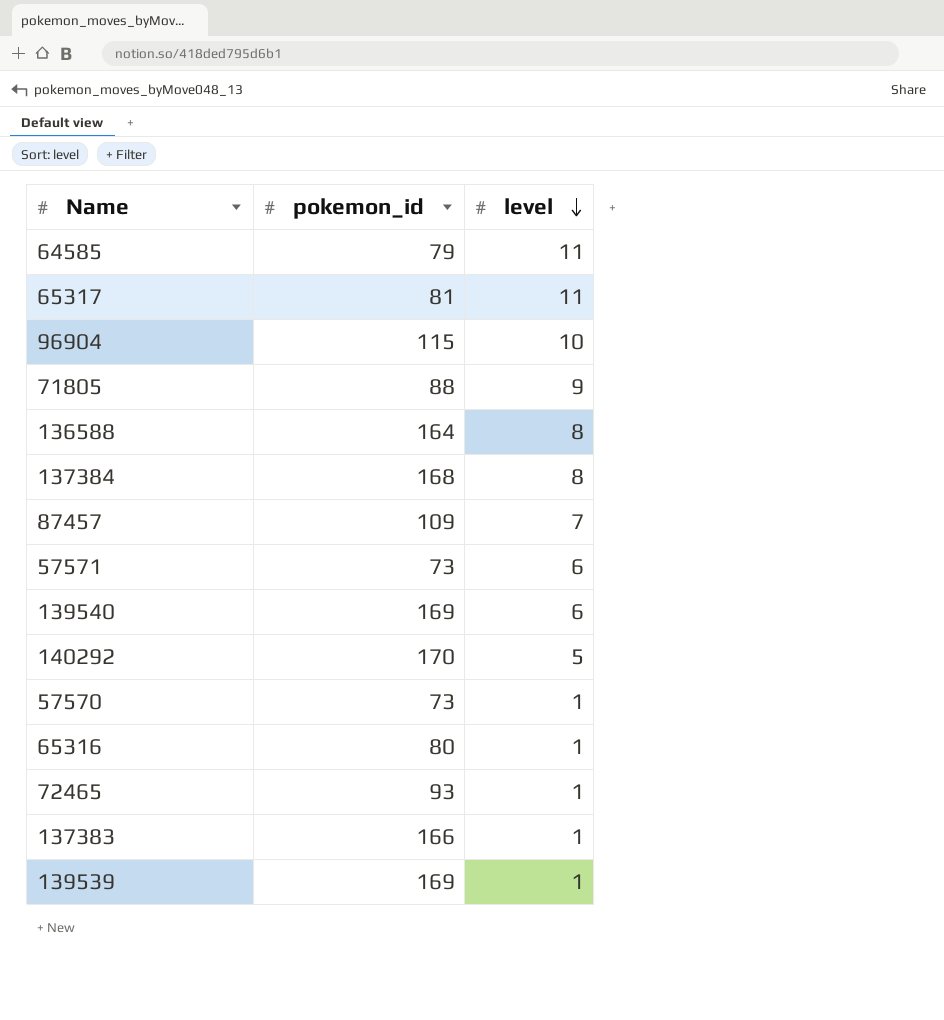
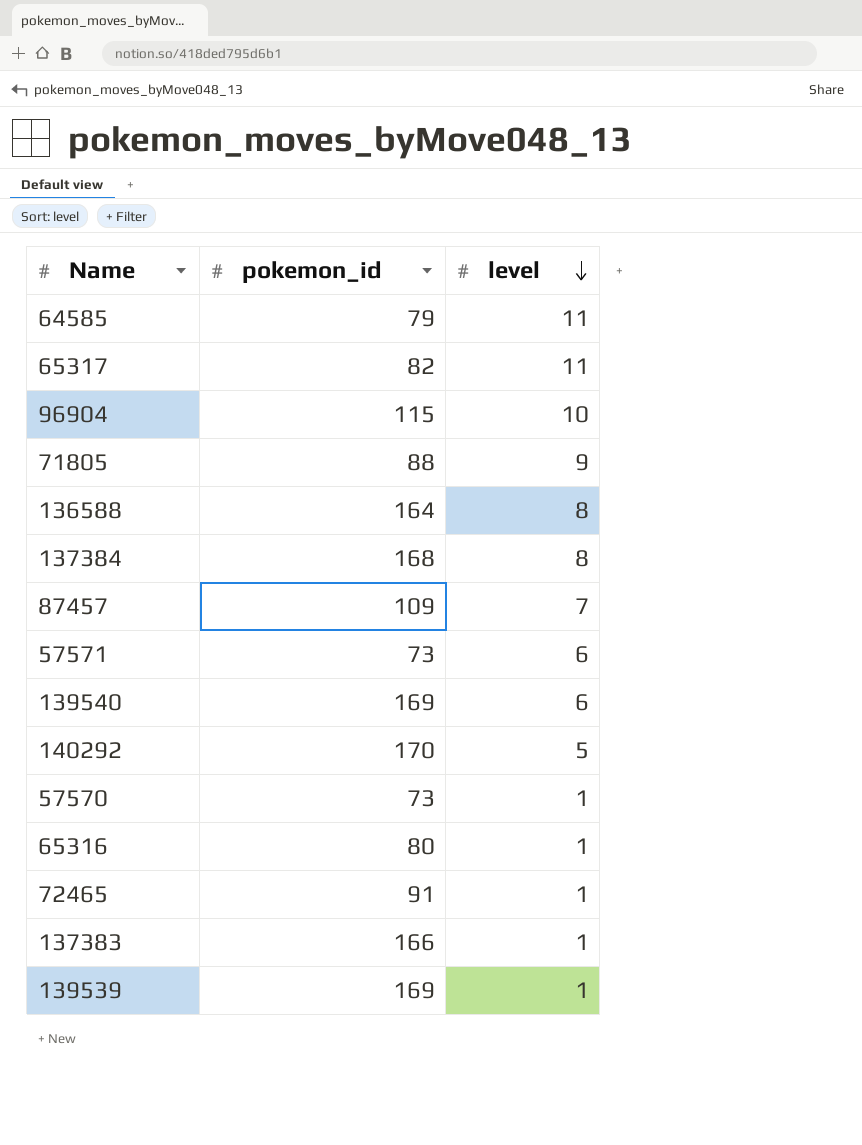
65317 | pokemon_id: 81 -> 82
72465 | pokemon_id: 93 -> 91

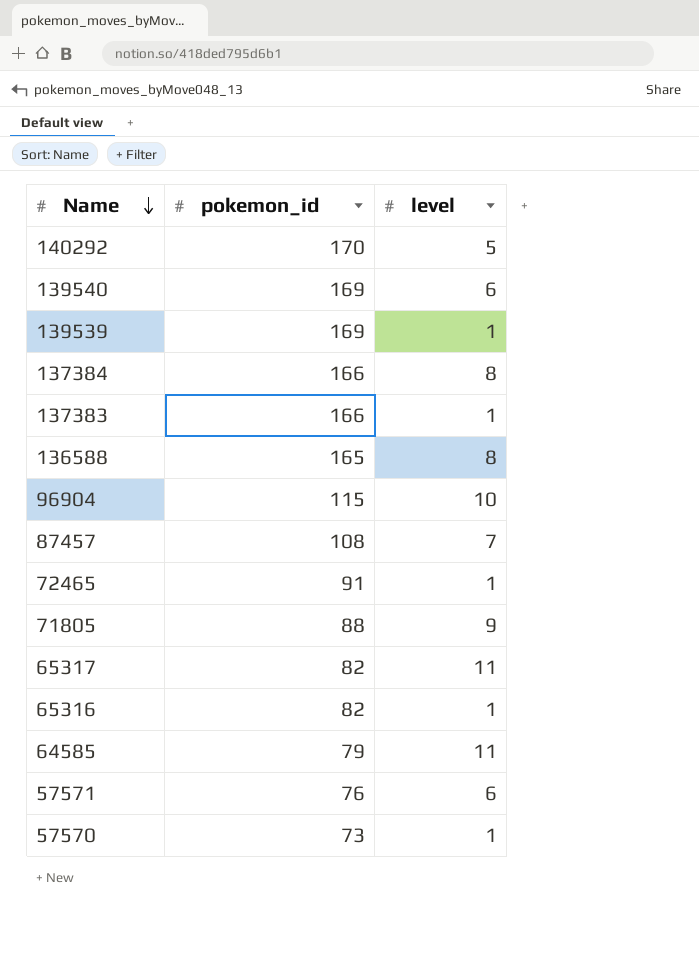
row order: level descending -> Name descending
137384 | pokemon_id: 168 -> 166
136588 | pokemon_id: 164 -> 165
87457 | pokemon_id: 109 -> 108
65316 | pokemon_id: 80 -> 82
57571 | pokemon_id: 73 -> 76

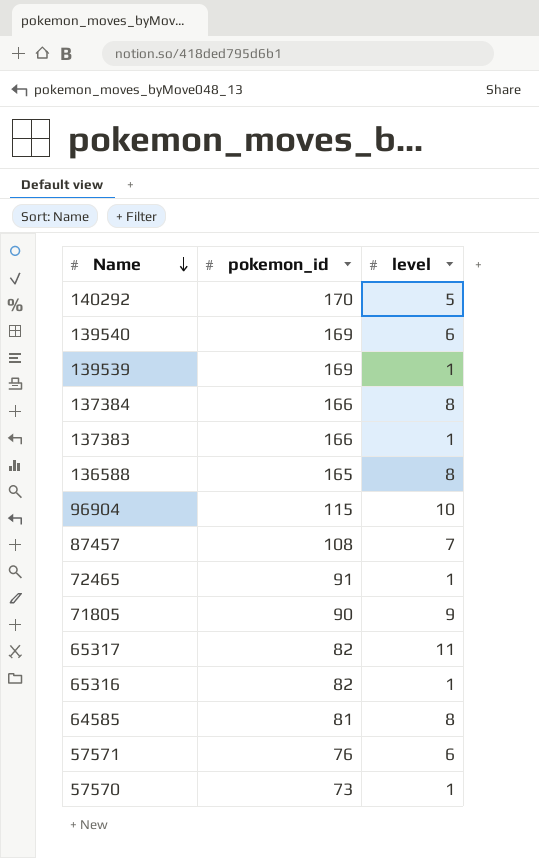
71805 | pokemon_id: 88 -> 90
64585 | pokemon_id: 79 -> 81
64585 | level: 11 -> 8

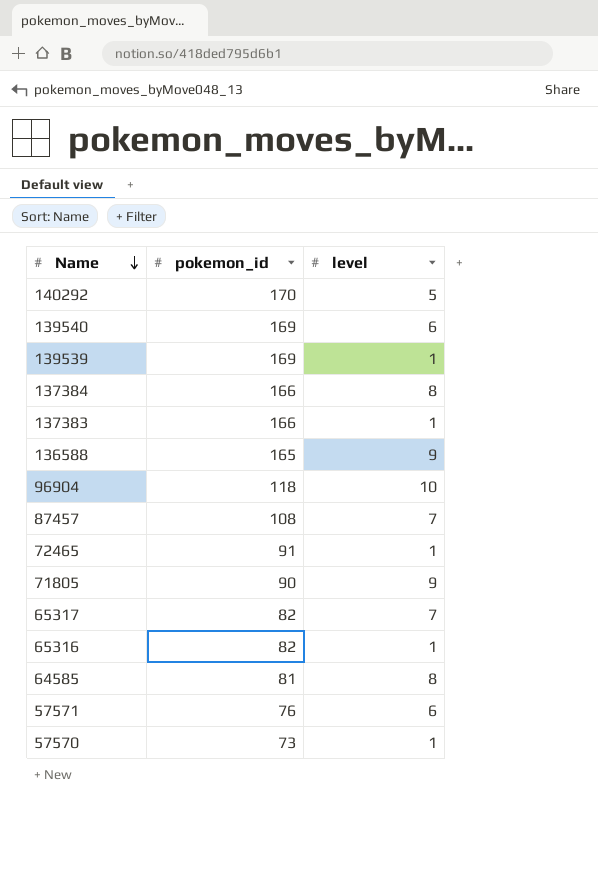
136588 | level: 8 -> 9
96904 | pokemon_id: 115 -> 118
65317 | level: 11 -> 7

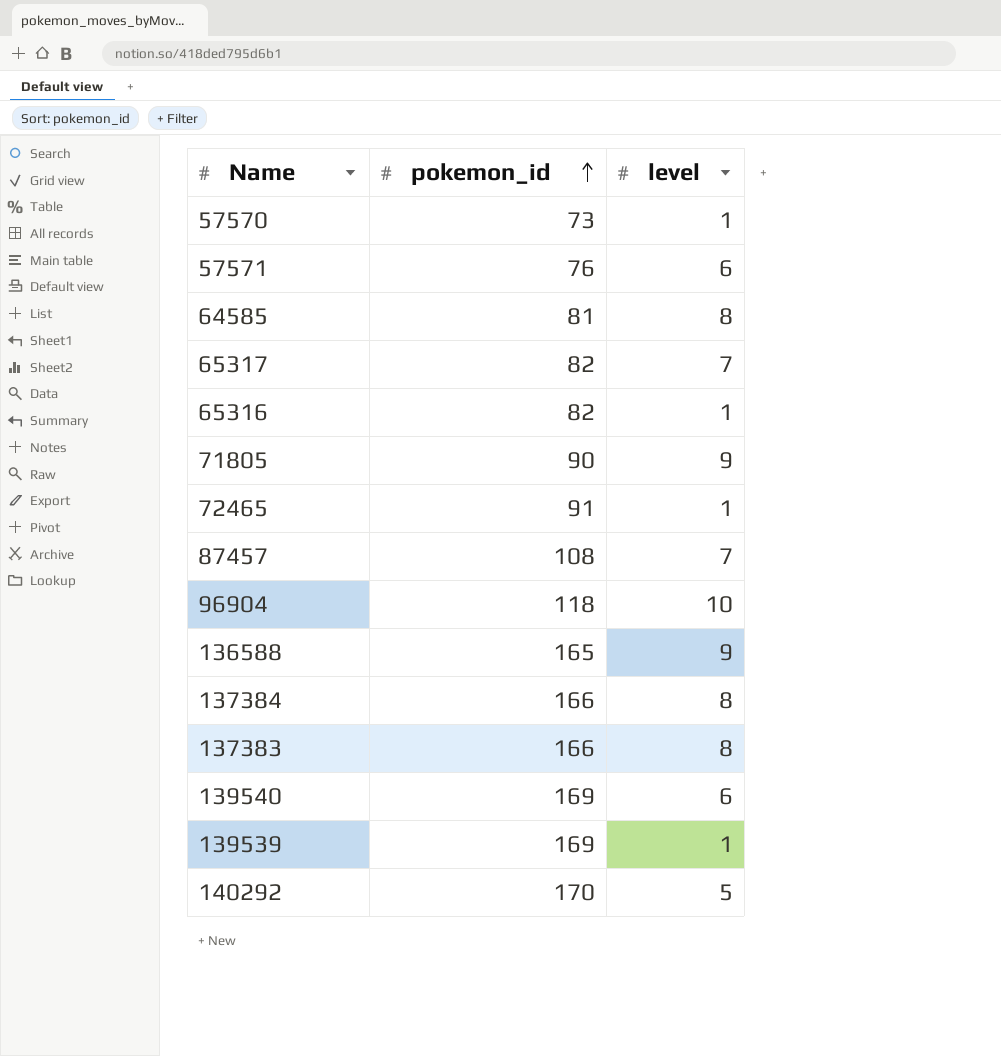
row order: Name descending -> pokemon_id ascending
137383 | level: 1 -> 8

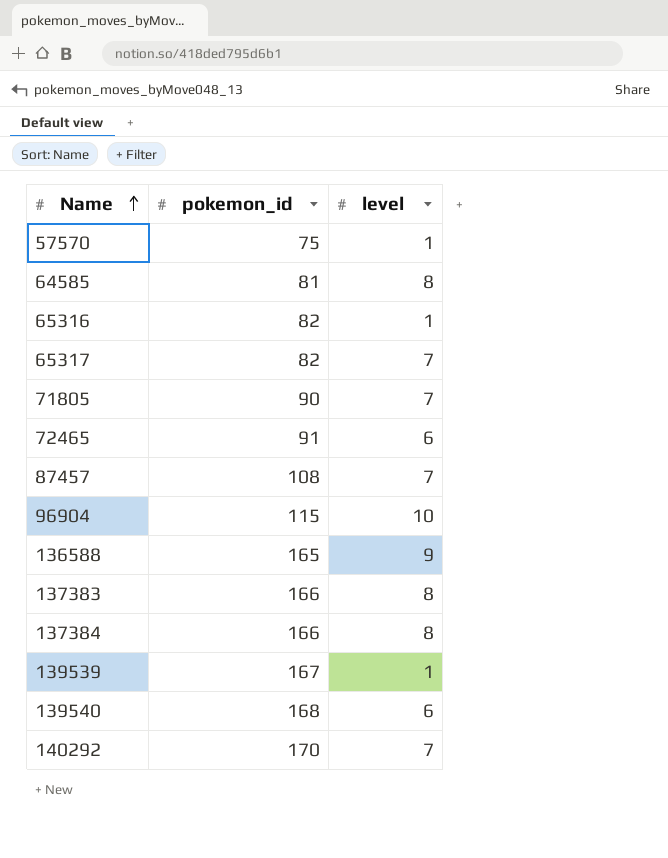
row order: pokemon_id ascending -> Name ascending
row 57571: 76 | 6 -> none
57570 | pokemon_id: 73 -> 75
71805 | level: 9 -> 7
72465 | level: 1 -> 6
96904 | pokemon_id: 118 -> 115
139539 | pokemon_id: 169 -> 167
139540 | pokemon_id: 169 -> 168
140292 | level: 5 -> 7

